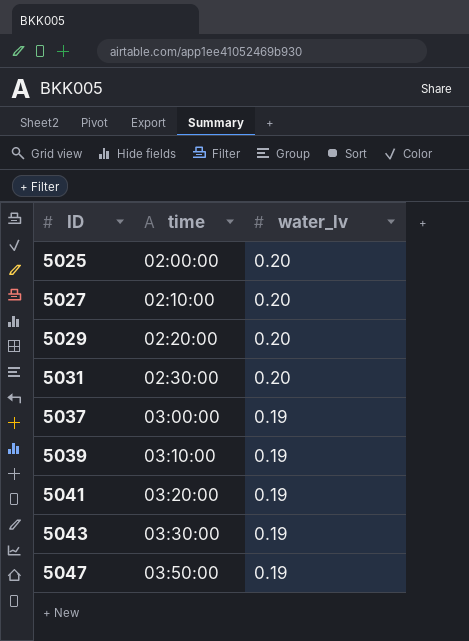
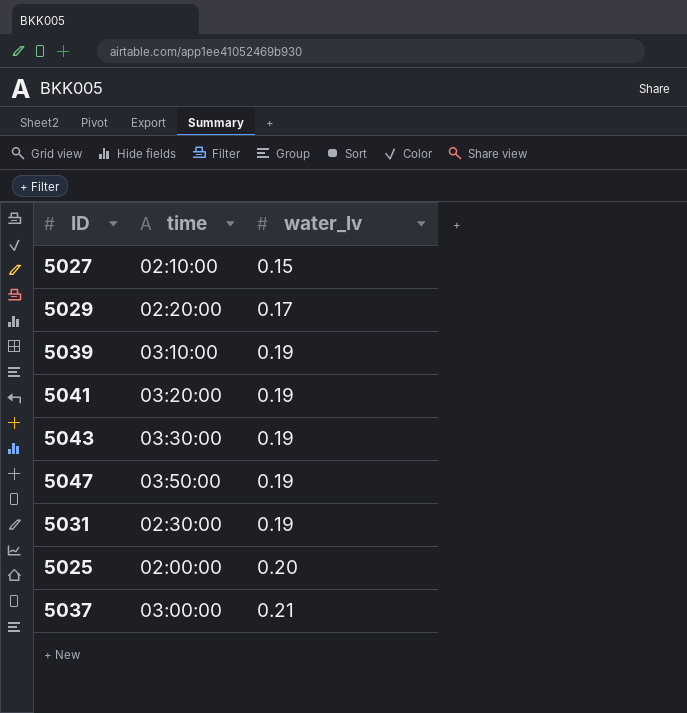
row order: ID ascending -> water_lv ascending
5027 | water_lv: 0.20 -> 0.15
5029 | water_lv: 0.20 -> 0.17
5031 | water_lv: 0.20 -> 0.19
5037 | water_lv: 0.19 -> 0.21

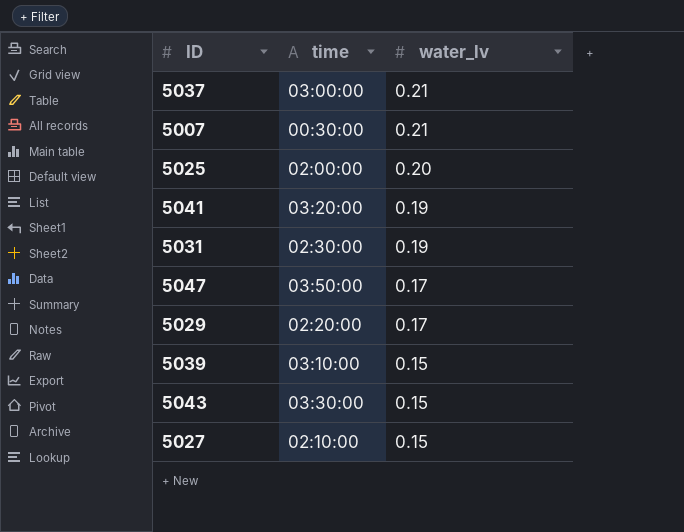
row order: water_lv ascending -> water_lv descending
row 5007: none -> 00:30:00 | 0.21
5047 | water_lv: 0.19 -> 0.17
5039 | water_lv: 0.19 -> 0.15
5043 | water_lv: 0.19 -> 0.15

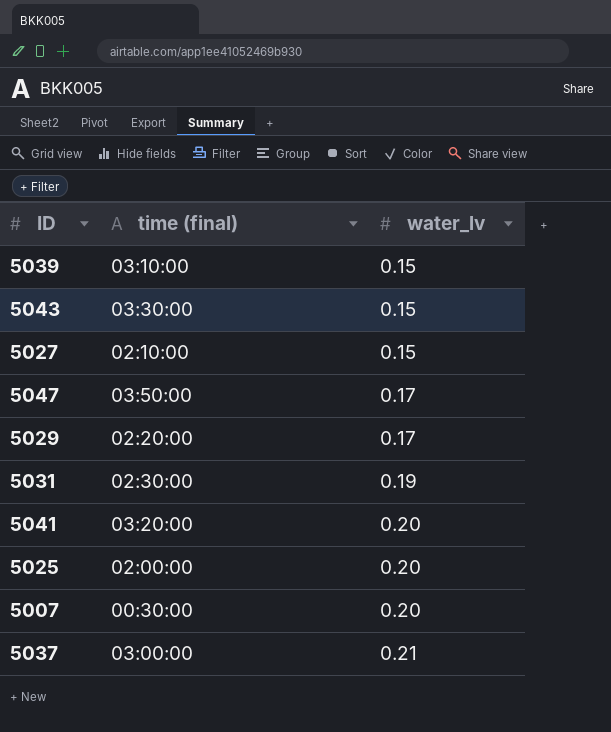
row order: water_lv descending -> water_lv ascending
column name: time -> time (final)
5041 | water_lv: 0.19 -> 0.20
5007 | water_lv: 0.21 -> 0.20

